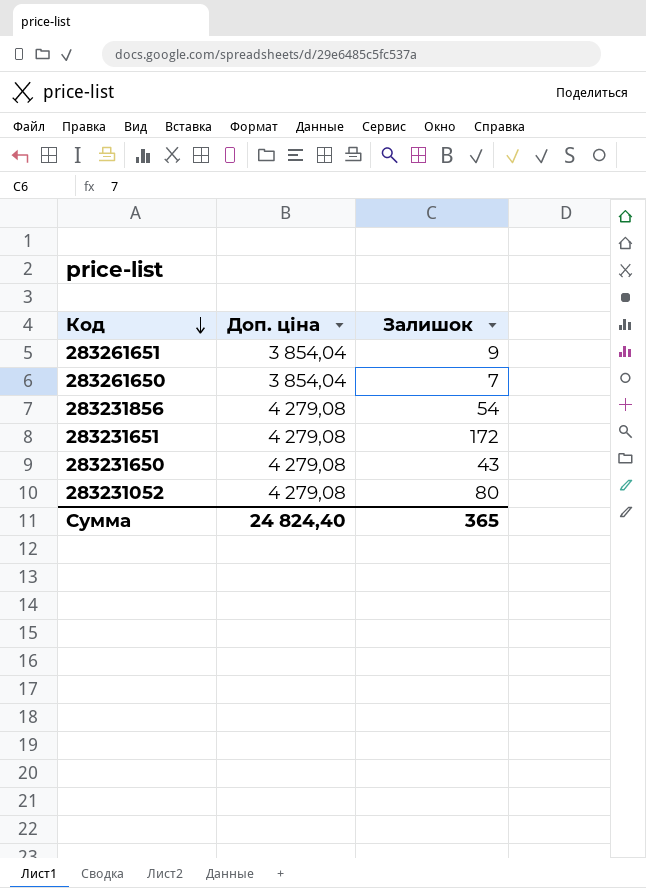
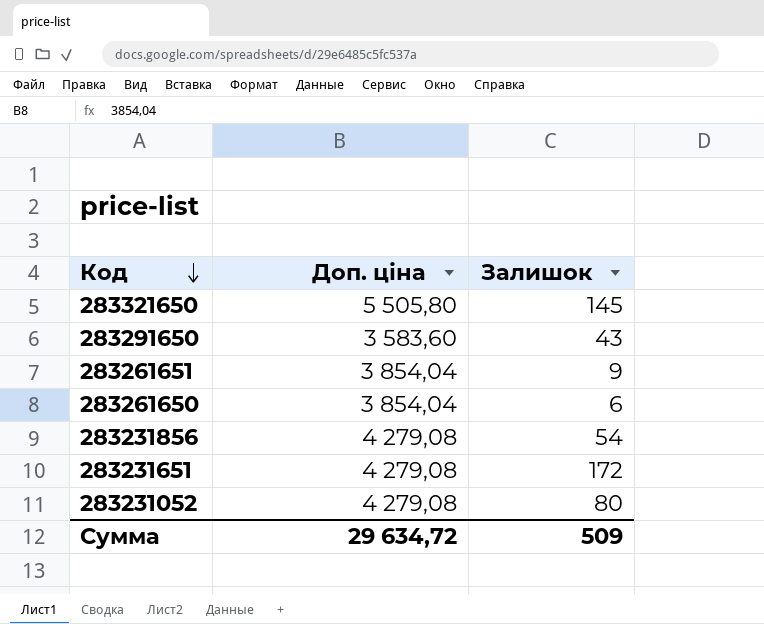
row 283231650: 4 279,08 | 43 -> none
row 283321650: none -> 5 505,80 | 145
row 283291650: none -> 3 583,60 | 43
283261650 | Залишок: 7 -> 6
Сумма | Доп. ціна: 24 824,40 -> 29 634,72
Сумма | Залишок: 365 -> 509

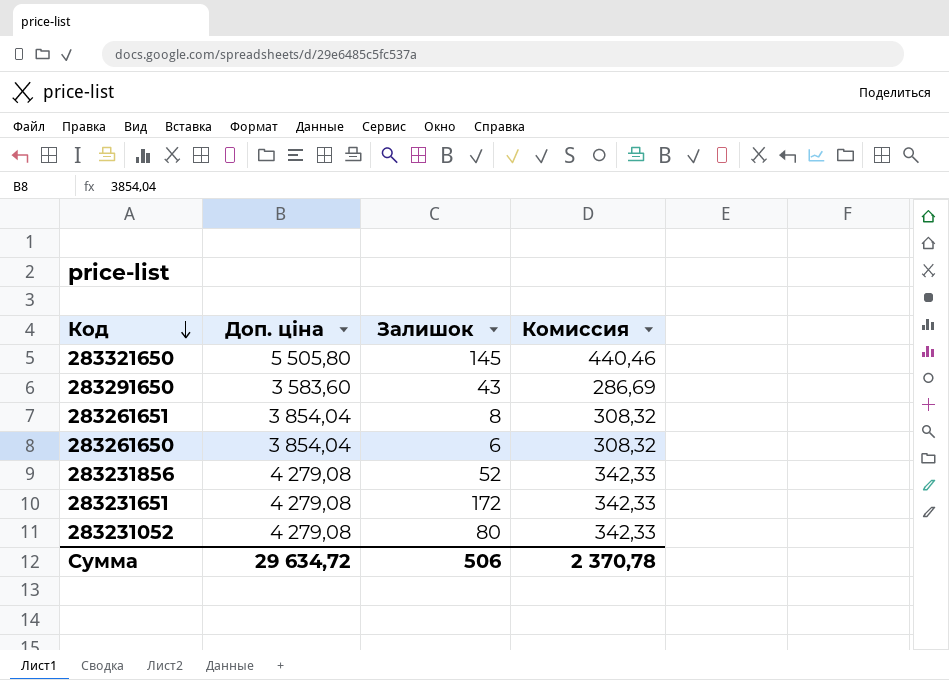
column Комиссия | formula: none -> [Доп. ціна] * 0,08
283261651 | Залишок: 9 -> 8
283231856 | Залишок: 54 -> 52
Сумма | Залишок: 509 -> 506

